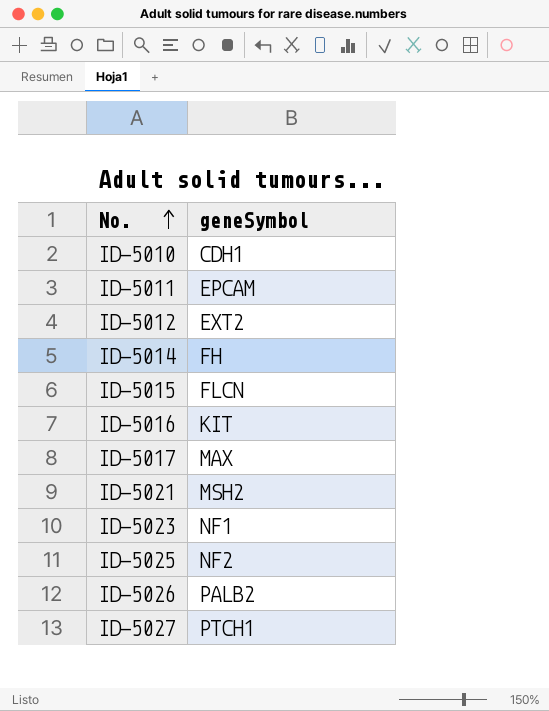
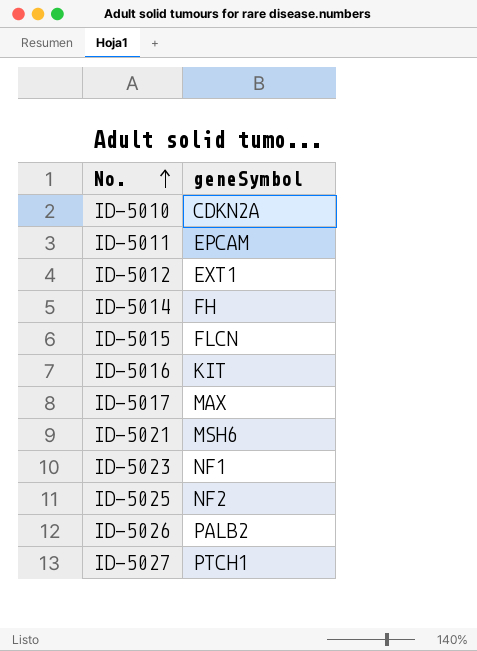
ID-5010 | geneSymbol: CDH1 -> CDKN2A
ID-5012 | geneSymbol: EXT2 -> EXT1
ID-5021 | geneSymbol: MSH2 -> MSH6

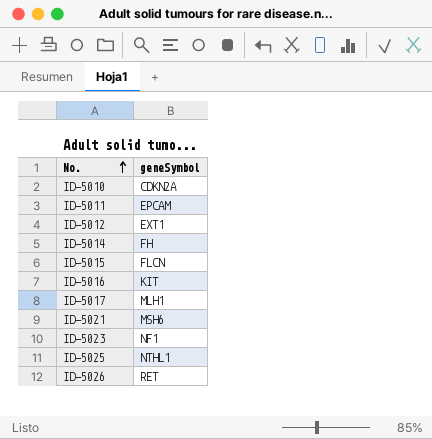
row ID-5027: PTCH1 -> none
ID-5017 | geneSymbol: MAX -> MLH1
ID-5025 | geneSymbol: NF2 -> NTHL1
ID-5026 | geneSymbol: PALB2 -> RET

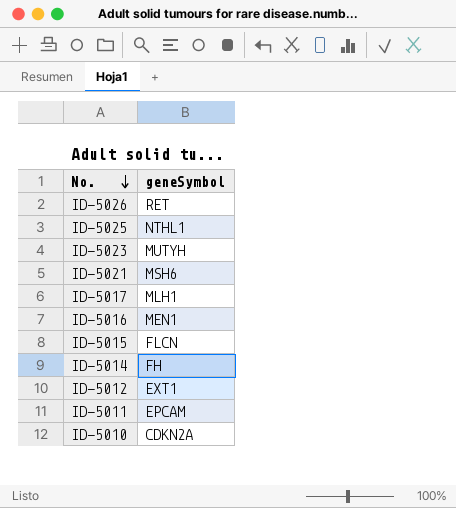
row order: No. ascending -> No. descending
ID-5023 | geneSymbol: NF1 -> MUTYH
ID-5016 | geneSymbol: KIT -> MEN1

